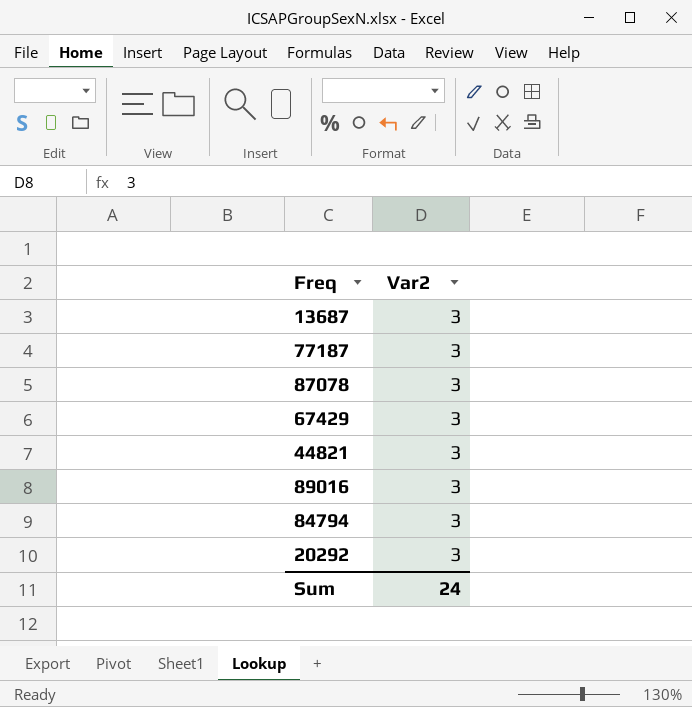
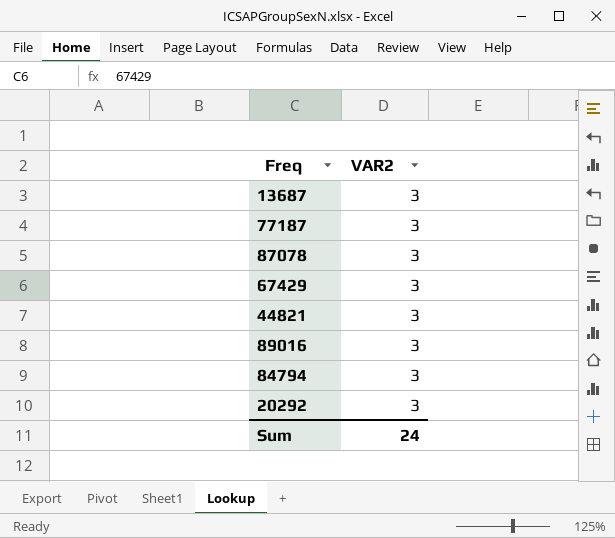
column name: Var2 -> VAR2

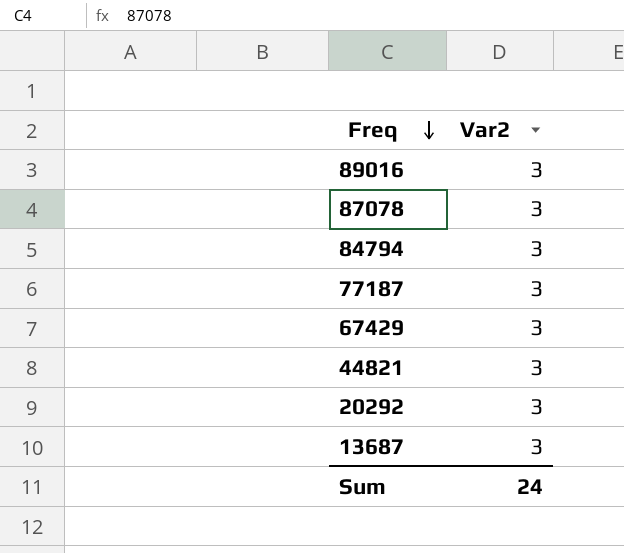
row order: none -> Freq descending
column name: VAR2 -> Var2

